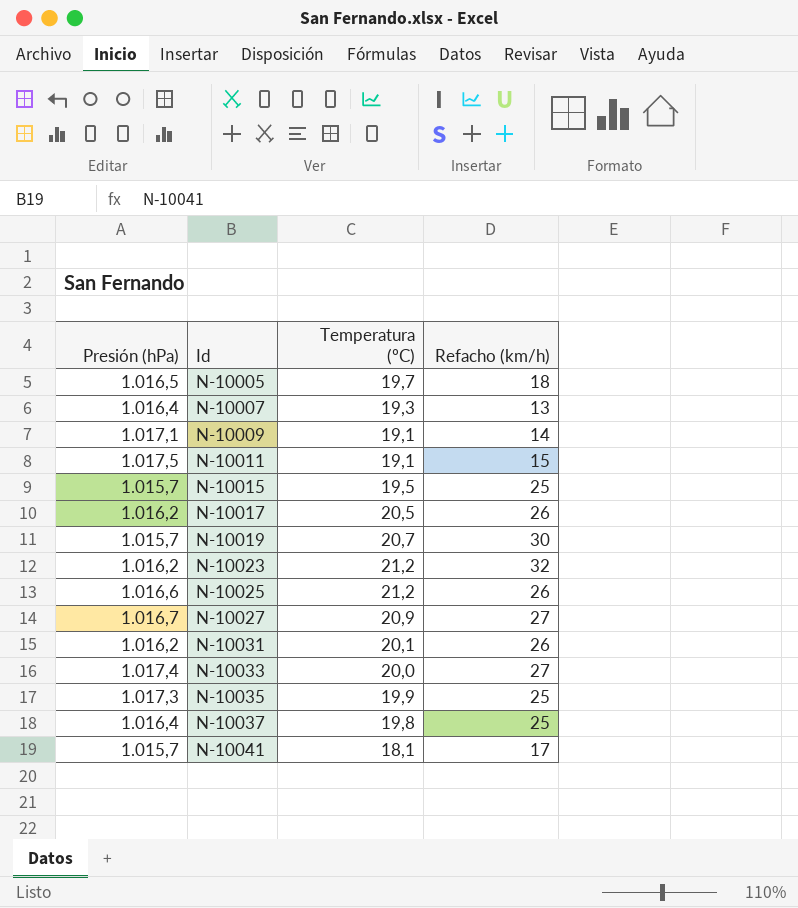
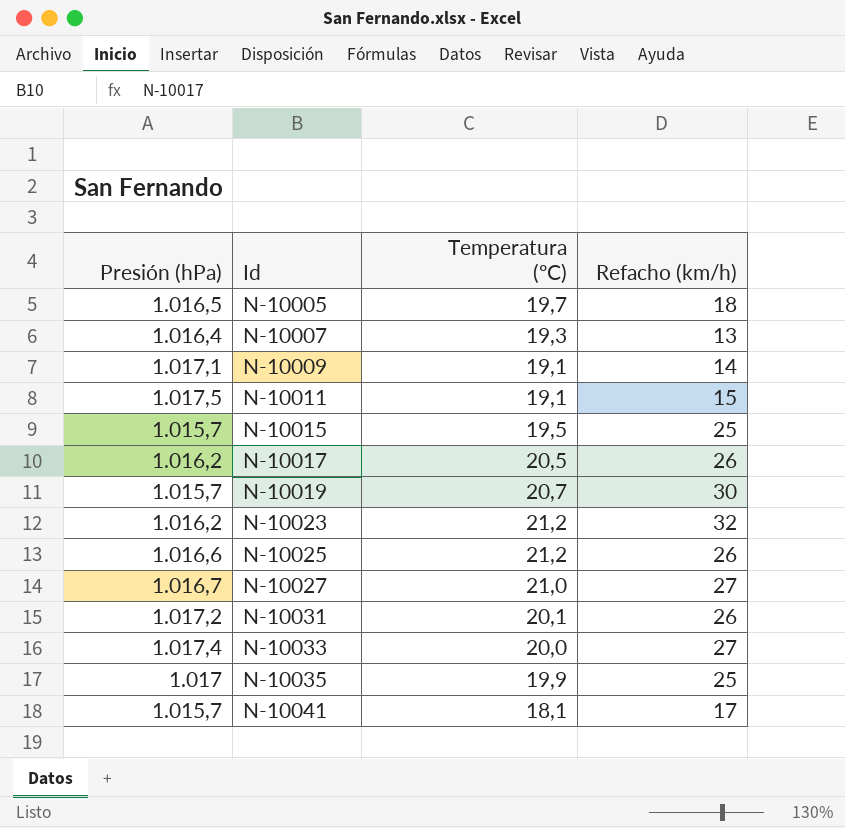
row N-10037: 1.016,4 | 19,8 | 25 -> none
N-10027 | Temperatura (ºC): 20,9 -> 21,0
N-10031 | Presión (hPa): 1.016,2 -> 1.017,2
N-10035 | Presión (hPa): 1.017,3 -> 1.017

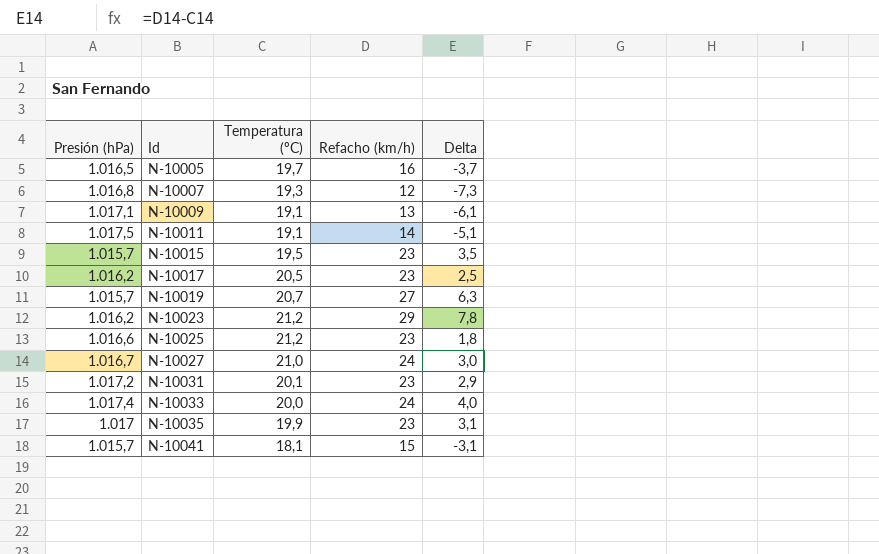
column Delta | formula: none -> [Refacho (km/h)] - [Temperatura (ºC)]
N-10005 | Refacho (km/h): 18 -> 16
N-10007 | Presión (hPa): 1.016,4 -> 1.016,8
N-10007 | Refacho (km/h): 13 -> 12
N-10009 | Refacho (km/h): 14 -> 13
N-10011 | Refacho (km/h): 15 -> 14
N-10015 | Refacho (km/h): 25 -> 23
N-10017 | Refacho (km/h): 26 -> 23
N-10019 | Refacho (km/h): 30 -> 27
N-10023 | Refacho (km/h): 32 -> 29
N-10025 | Refacho (km/h): 26 -> 23
N-10027 | Refacho (km/h): 27 -> 24
N-10031 | Refacho (km/h): 26 -> 23
N-10033 | Refacho (km/h): 27 -> 24
N-10035 | Refacho (km/h): 25 -> 23
N-10041 | Refacho (km/h): 17 -> 15

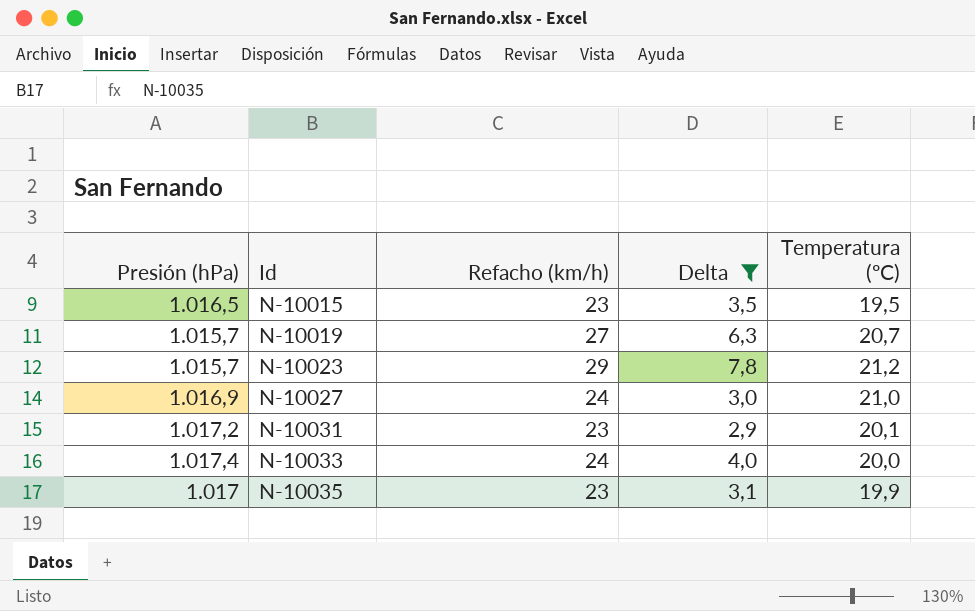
filter: none -> Delta >= 2,9
column Temperatura (ºC) | position: 3 -> 5
N-10015 | Presión (hPa): 1.015,7 -> 1.016,5
N-10023 | Presión (hPa): 1.016,2 -> 1.015,7
N-10027 | Presión (hPa): 1.016,7 -> 1.016,9

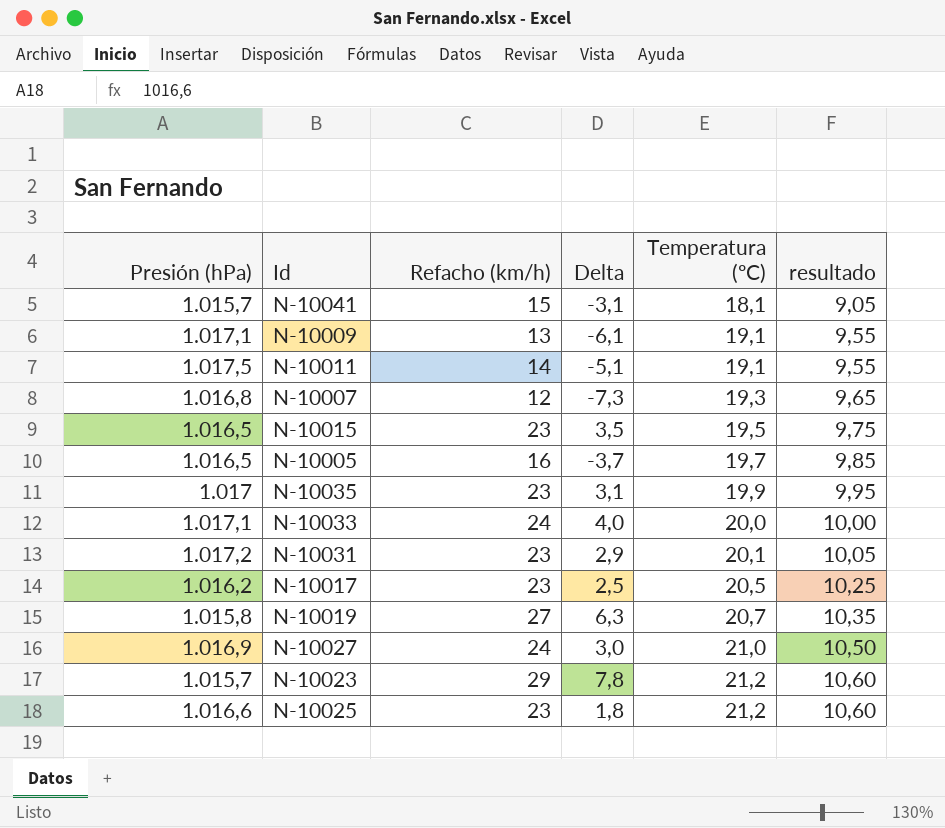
filter: Delta >= 2,9 -> none
row order: Id ascending -> Temperatura (ºC) ascending
column resultado | formula: none -> [Temperatura (ºC)] * 0,5
N-10033 | Presión (hPa): 1.017,4 -> 1.017,1
N-10019 | Presión (hPa): 1.015,7 -> 1.015,8

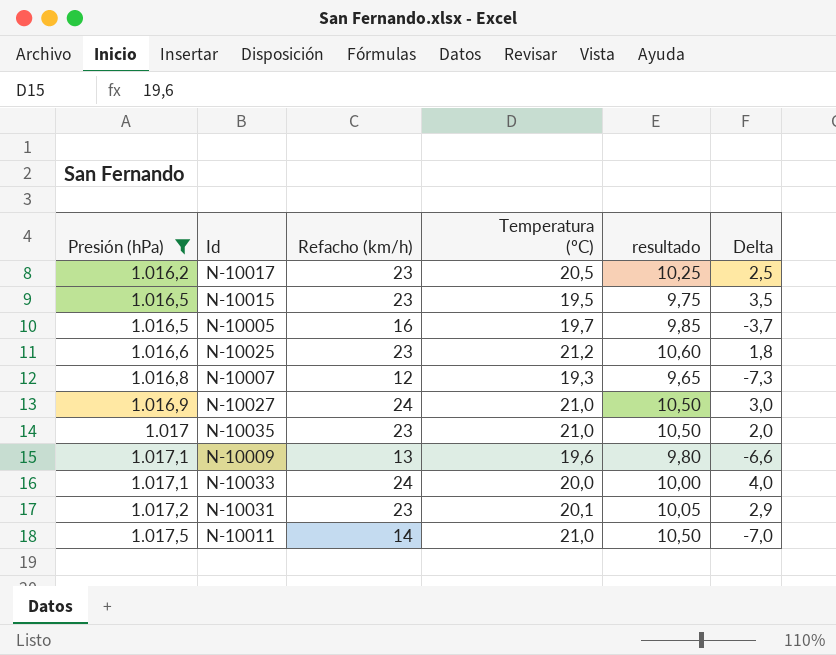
filter: none -> Presión (hPa) >= 1.016,2
row order: Temperatura (ºC) ascending -> Presión (hPa) ascending
column Delta | position: 4 -> 6
N-10035 | Temperatura (ºC): 19,9 -> 21,0
N-10035 | resultado: 9,95 -> 10,50
N-10035 | Delta: 3,1 -> 2,0
N-10009 | Temperatura (ºC): 19,1 -> 19,6
N-10009 | resultado: 9,55 -> 9,80
N-10009 | Delta: -6,1 -> -6,6
N-10011 | Temperatura (ºC): 19,1 -> 21,0
N-10011 | resultado: 9,55 -> 10,50
N-10011 | Delta: -5,1 -> -7,0

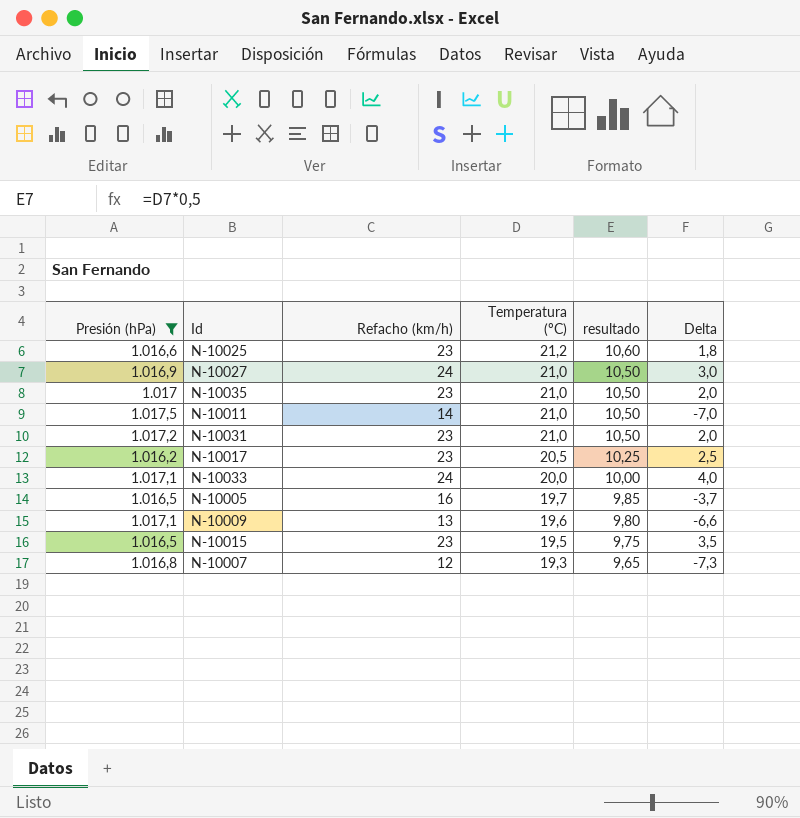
row order: Presión (hPa) ascending -> Temperatura (ºC) descending
N-10031 | Temperatura (ºC): 20,1 -> 21,0
N-10031 | resultado: 10,05 -> 10,50
N-10031 | Delta: 2,9 -> 2,0

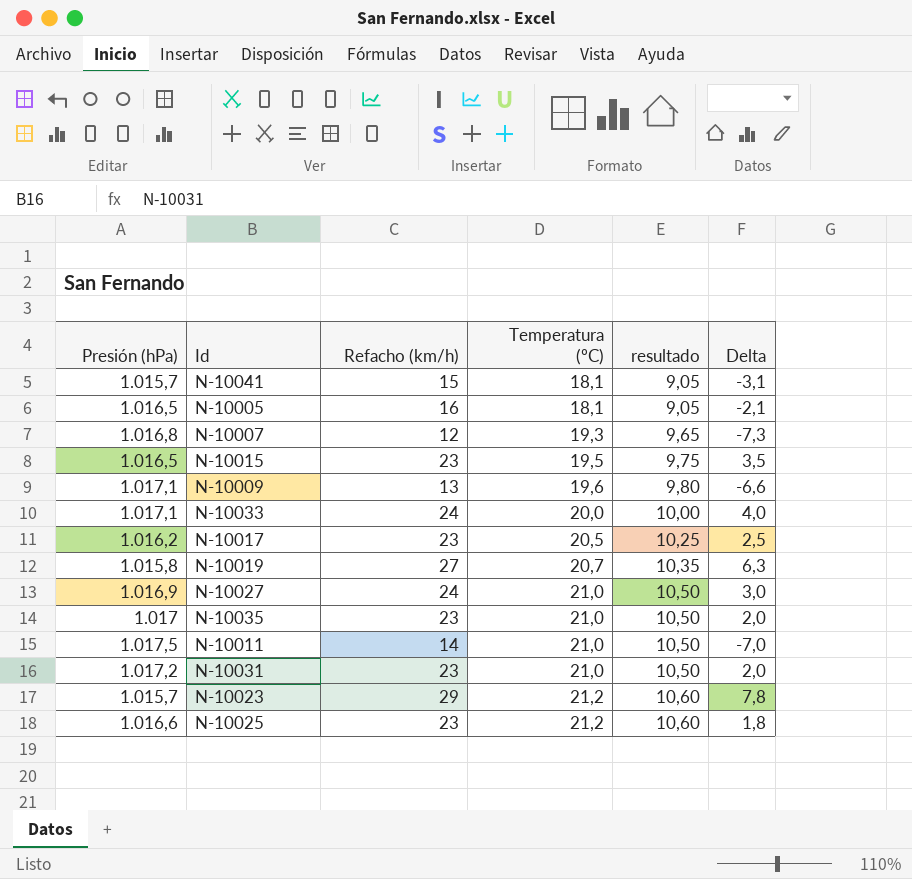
filter: Presión (hPa) >= 1.016,2 -> none
row order: Temperatura (ºC) descending -> Temperatura (ºC) ascending
N-10005 | Temperatura (ºC): 19,7 -> 18,1
N-10005 | resultado: 9,85 -> 9,05
N-10005 | Delta: -3,7 -> -2,1

